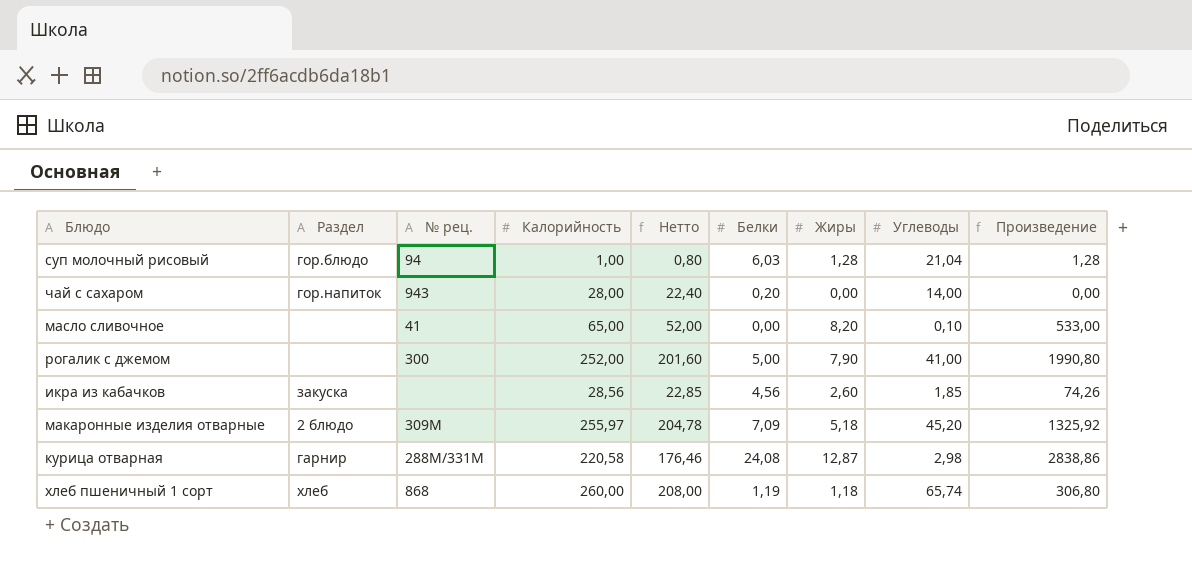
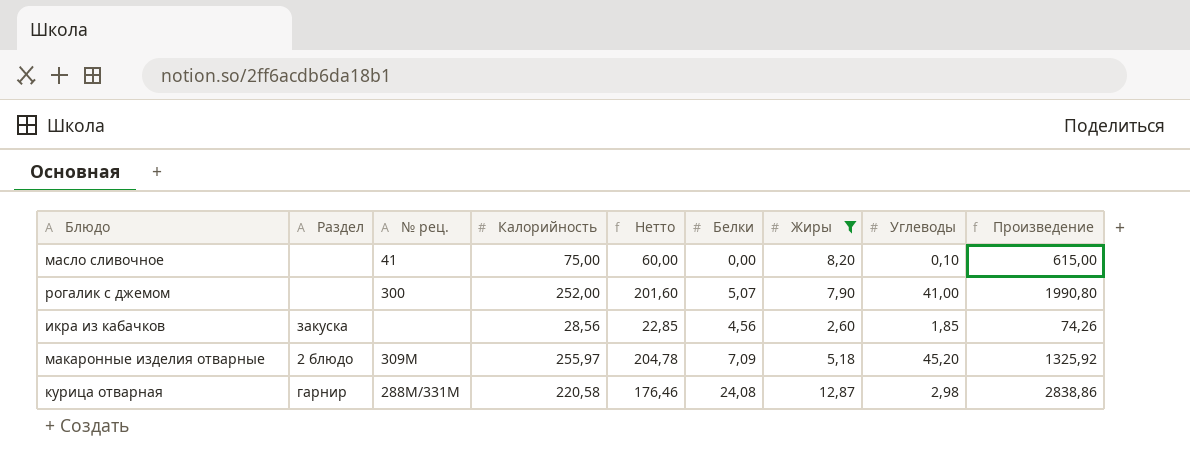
filter: none -> Жиры >= 2,60
масло сливочное | Калорийность: 65,00 -> 75,00
масло сливочное | Нетто: 52,00 -> 60,00
масло сливочное | Произведение: 533,00 -> 615,00
рогалик с джемом | Белки: 5,00 -> 5,07

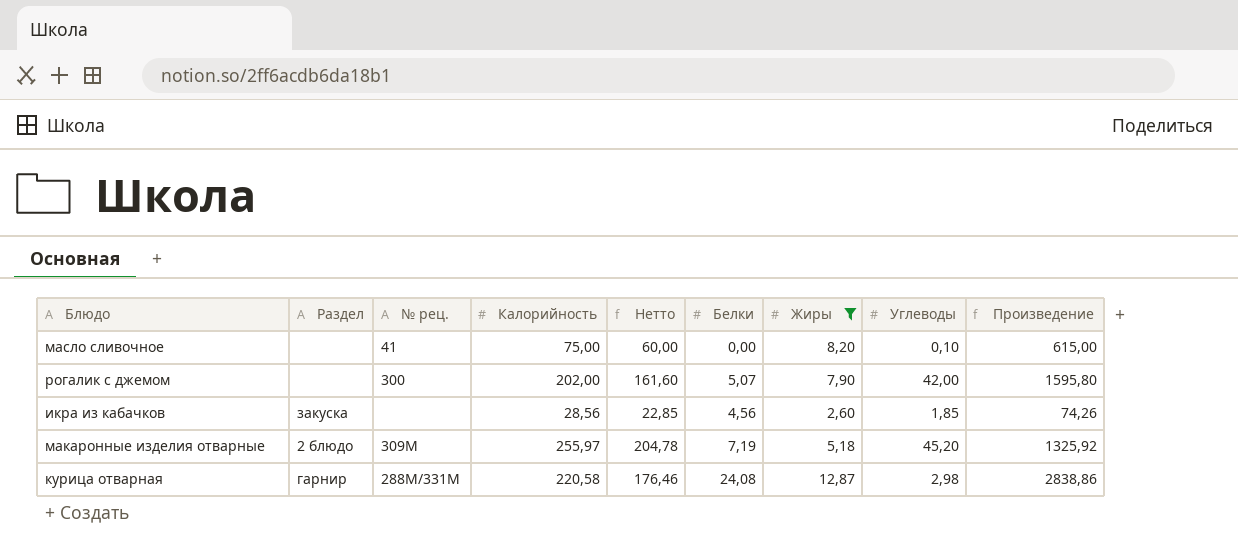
рогалик с джемом | Калорийность: 252,00 -> 202,00
рогалик с джемом | Нетто: 201,60 -> 161,60
рогалик с джемом | Углеводы: 41,00 -> 42,00
рогалик с джемом | Произведение: 1990,80 -> 1595,80
макаронные изделия отварные | Белки: 7,09 -> 7,19

